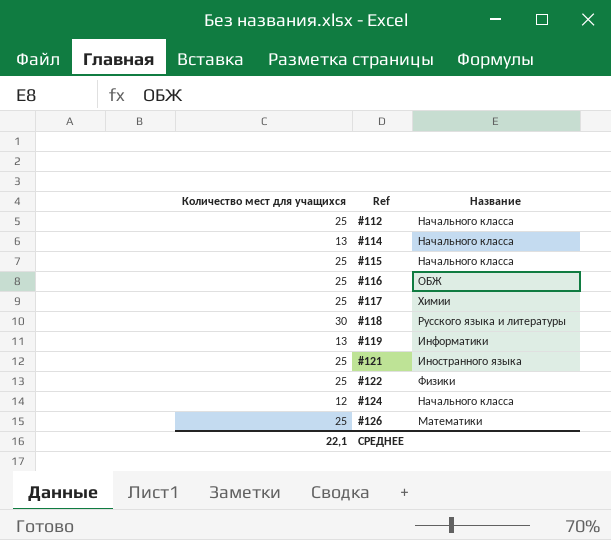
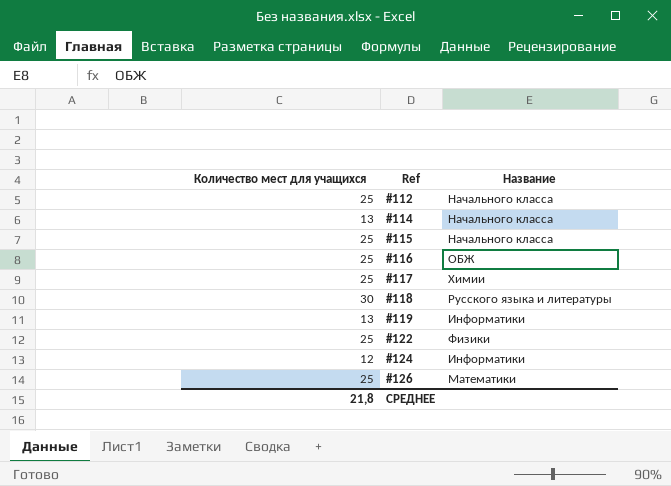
row #121: 25 | Иностранного языка -> none
#124 | Название: Начального класса -> Информатики
СРЕДНЕЕ | Количество мест для учащихся: 22,1 -> 21,8

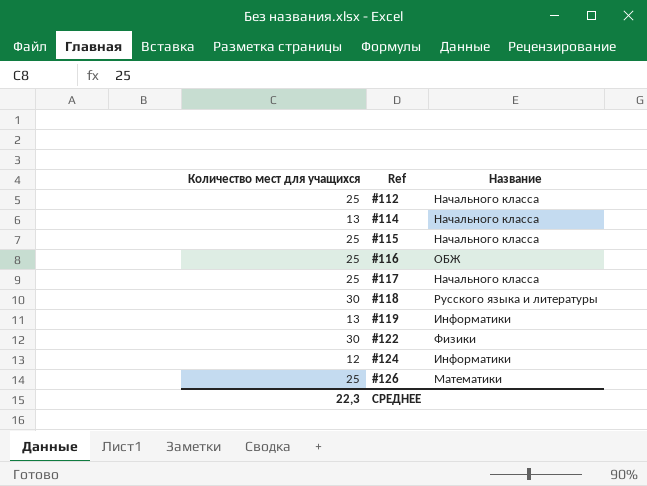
#117 | Название: Химии -> Начального класса
#122 | Количество мест для учащихся: 25 -> 30
СРЕДНЕЕ | Количество мест для учащихся: 21,8 -> 22,3

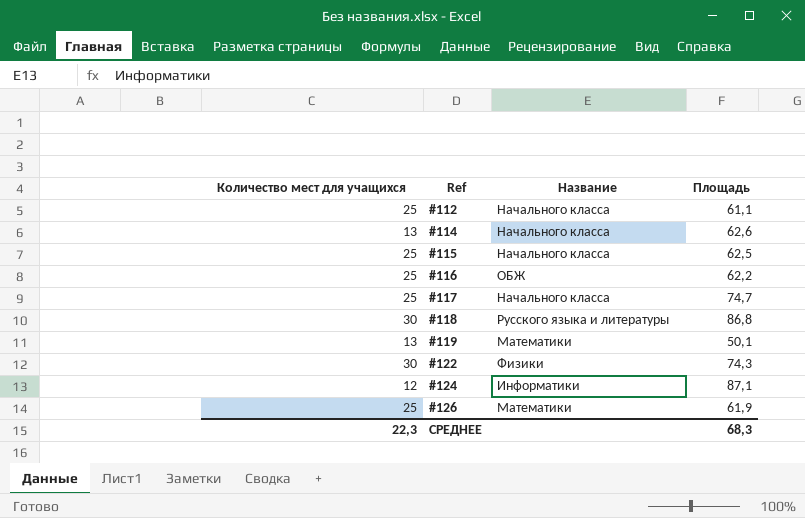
column Площадь | position: none -> 4
#119 | Название: Информатики -> Математики

